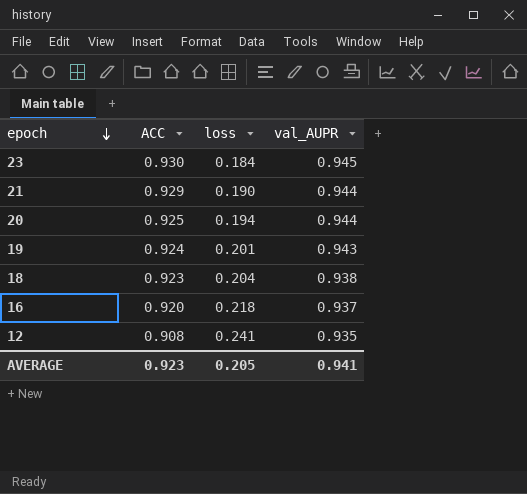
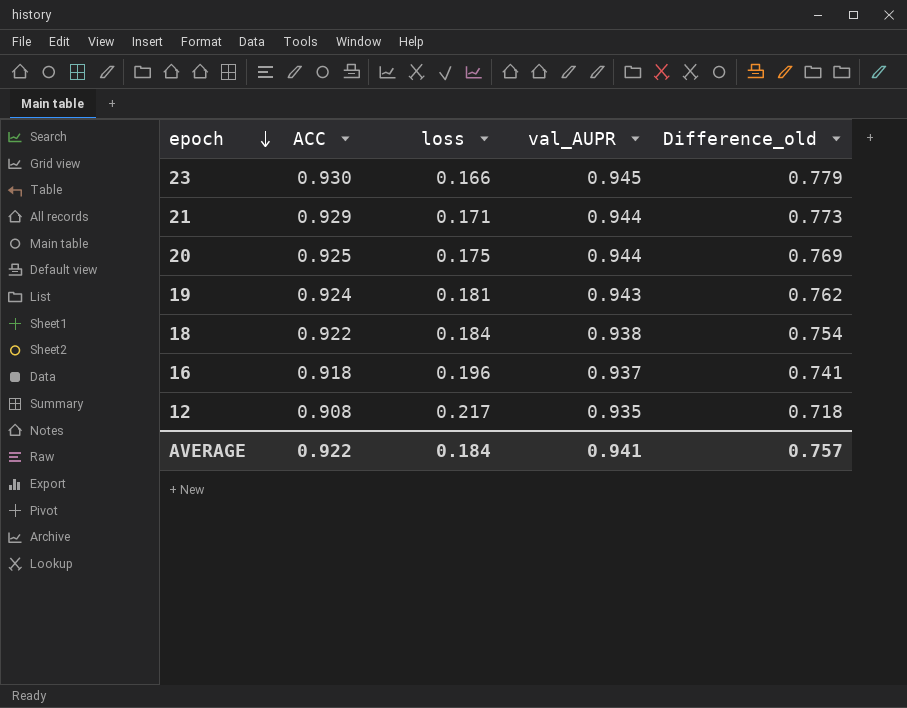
column Difference_old | formula: none -> [val_AUPR] - [loss]
23 | loss: 0.184 -> 0.166
21 | loss: 0.190 -> 0.171
20 | loss: 0.194 -> 0.175
19 | loss: 0.201 -> 0.181
18 | ACC: 0.923 -> 0.922
18 | loss: 0.204 -> 0.184
16 | ACC: 0.920 -> 0.918
16 | loss: 0.218 -> 0.196
12 | loss: 0.241 -> 0.217
AVERAGE | ACC: 0.923 -> 0.922
AVERAGE | loss: 0.205 -> 0.184

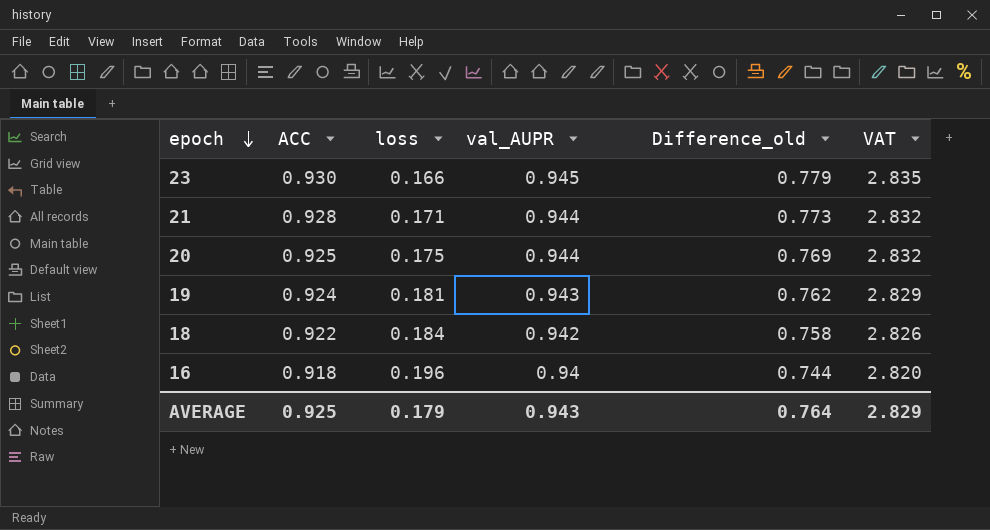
column VAT | formula: none -> [val_AUPR] * 3
row 12: 0.908 | 0.217 | 0.935 | 0.718 -> none
21 | ACC: 0.929 -> 0.928
18 | val_AUPR: 0.938 -> 0.942
18 | Difference_old: 0.754 -> 0.758
16 | val_AUPR: 0.937 -> 0.94
16 | Difference_old: 0.741 -> 0.744
AVERAGE | ACC: 0.922 -> 0.925
AVERAGE | loss: 0.184 -> 0.179
AVERAGE | val_AUPR: 0.941 -> 0.943
AVERAGE | Difference_old: 0.757 -> 0.764

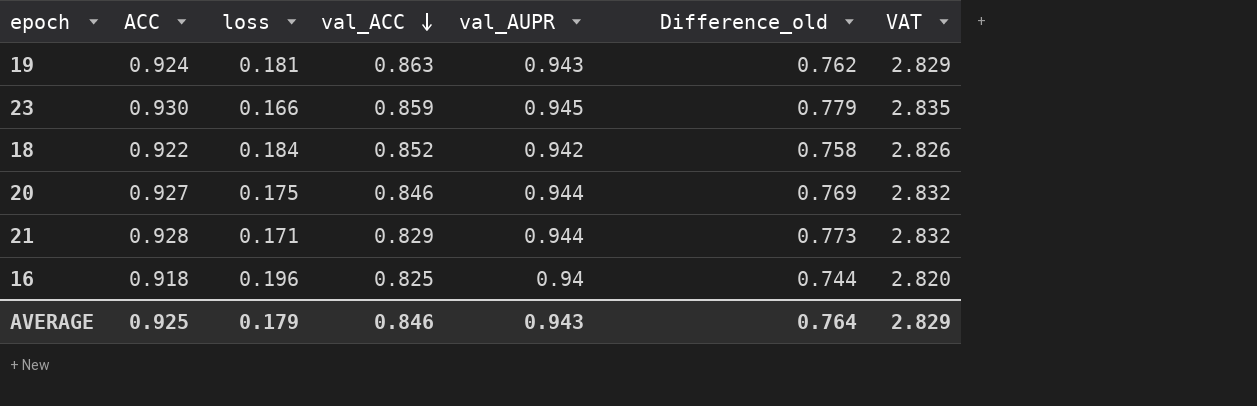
row order: epoch descending -> val_ACC descending
column val_ACC | position: none -> 4
20 | ACC: 0.925 -> 0.927

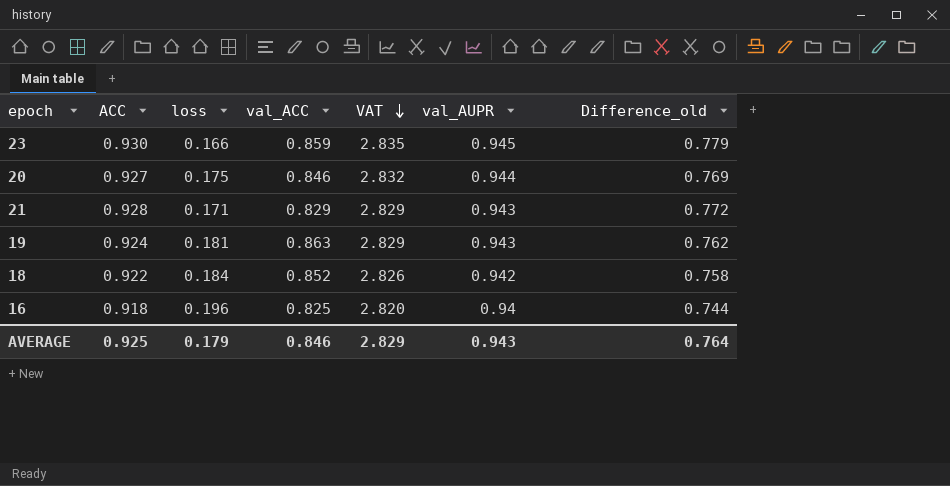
row order: val_ACC descending -> VAT descending
column VAT | position: 7 -> 5
21 | VAT: 2.832 -> 2.829
21 | val_AUPR: 0.944 -> 0.943
21 | Difference_old: 0.773 -> 0.772

